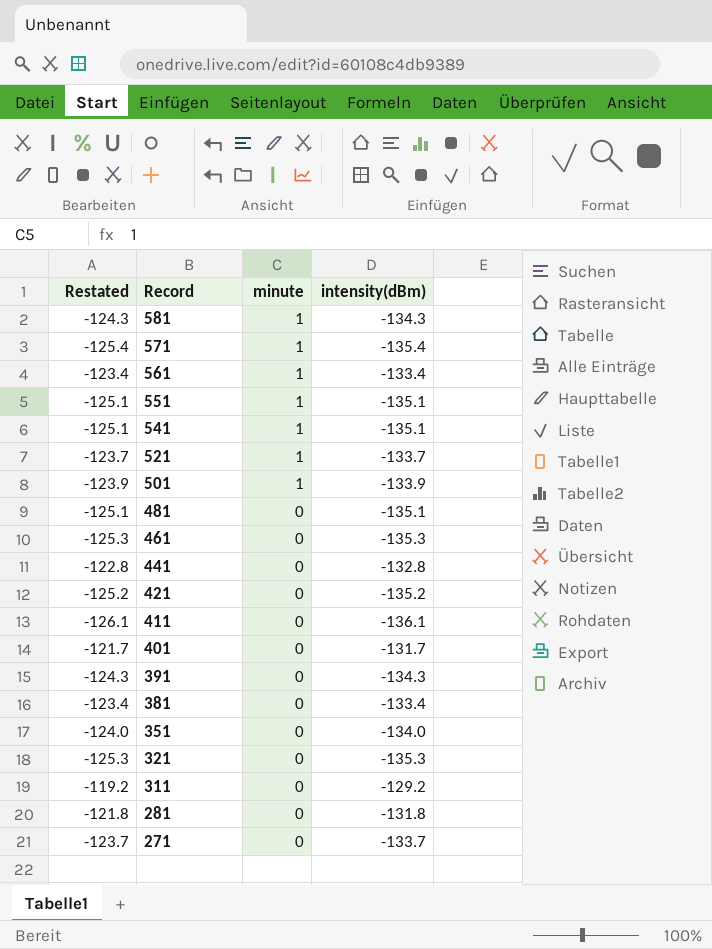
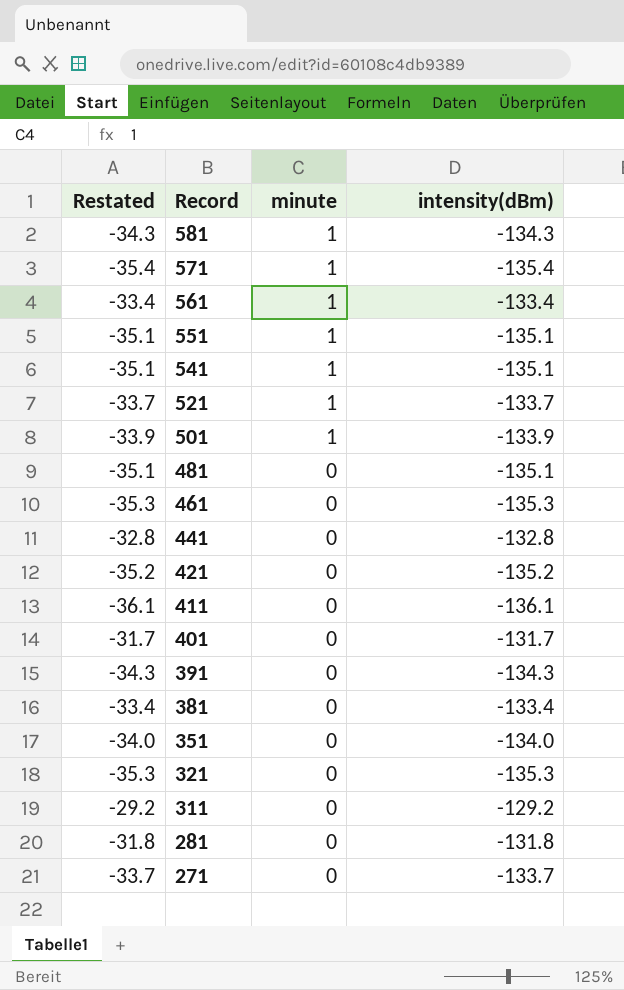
column Restated | formula: [intensity(dBm)] + 10 -> [intensity(dBm)] + 100

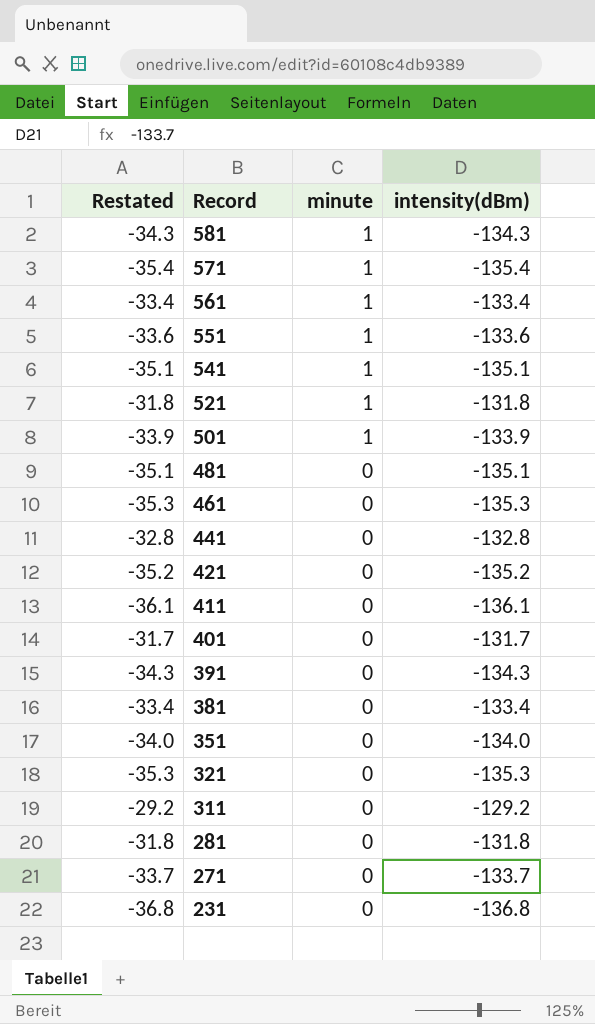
551 | Restated: -35.1 -> -33.6
551 | intensity(dBm): -135.1 -> -133.6
521 | Restated: -33.7 -> -31.8
521 | intensity(dBm): -133.7 -> -131.8
row 231: none -> -36.8 | 0 | -136.8

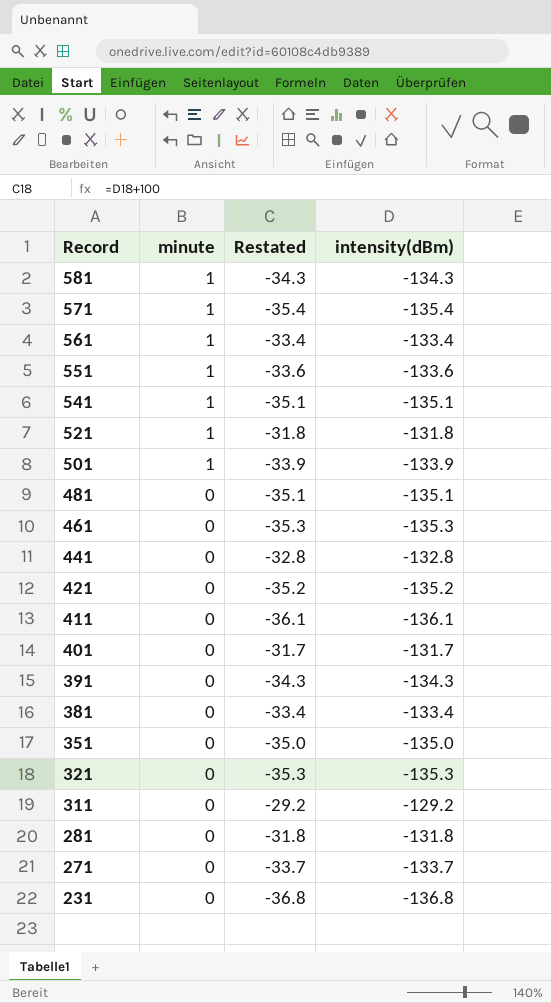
column Restated | position: 1 -> 3
351 | Restated: -34.0 -> -35.0
351 | intensity(dBm): -134.0 -> -135.0

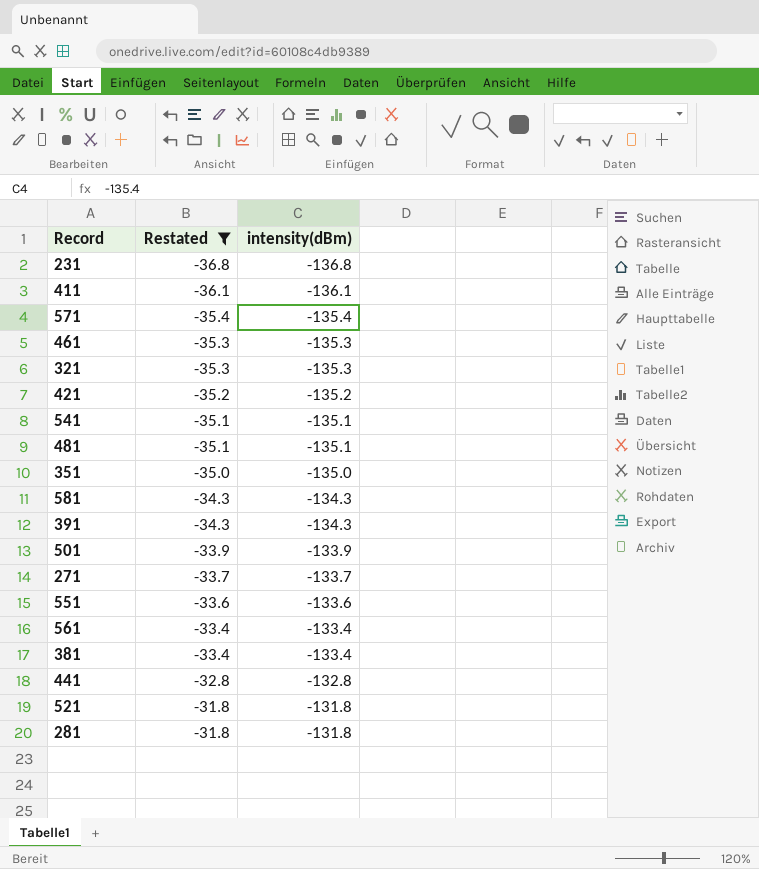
filter: none -> Restated <= -31.8
row order: Record descending -> Restated ascending
column minute | position: 2 -> none

